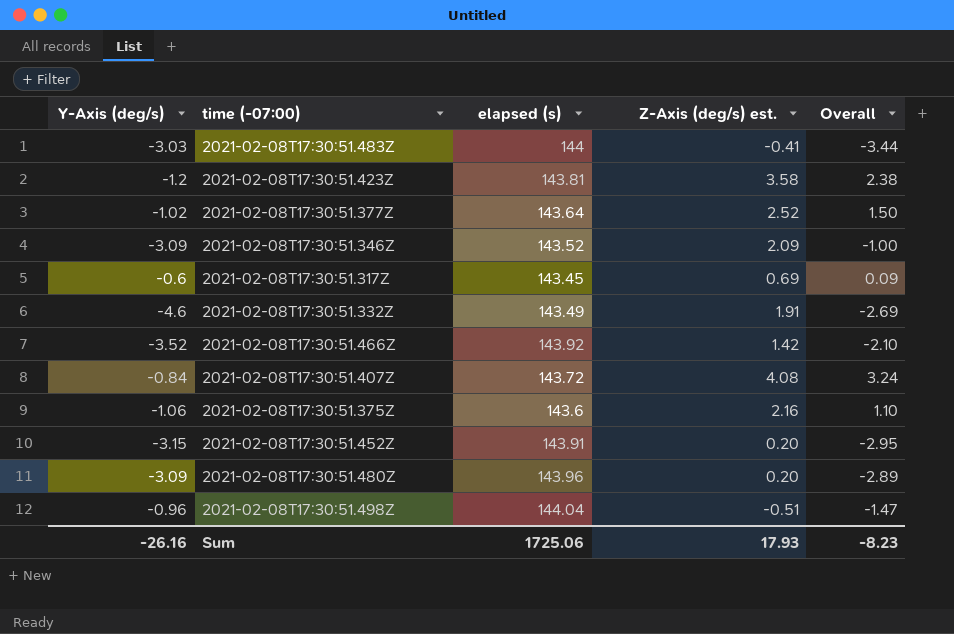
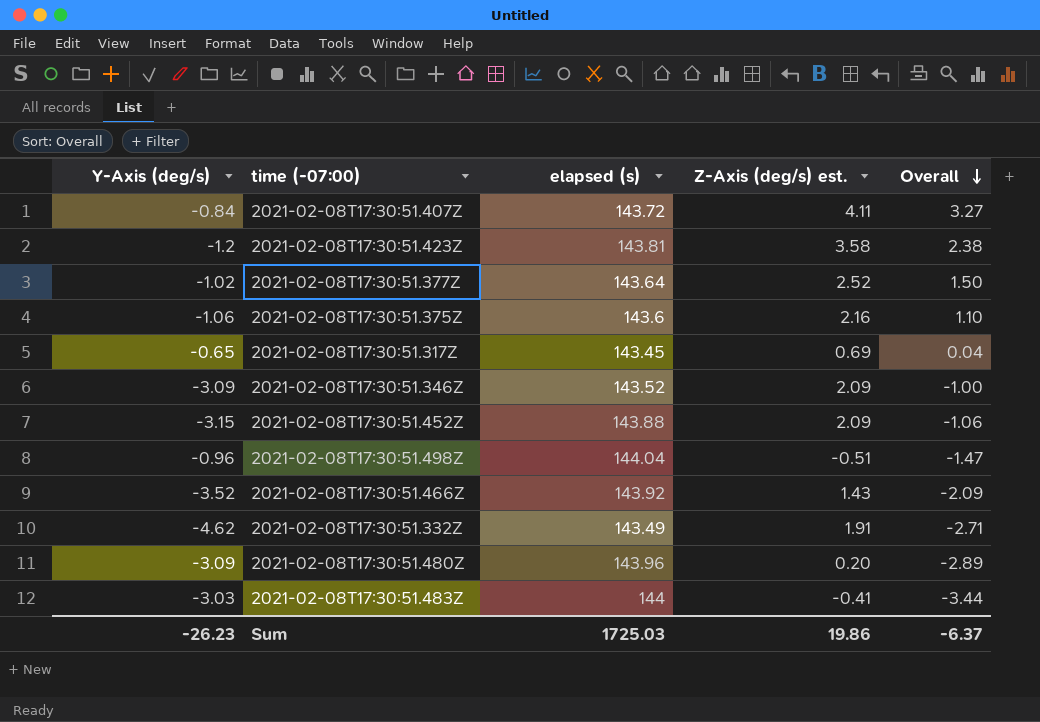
row order: none -> Overall descending
2021-02-08T17:30:51.407Z | Z-Axis (deg/s) est.: 4.08 -> 4.11
2021-02-08T17:30:51.407Z | Overall: 3.24 -> 3.27
2021-02-08T17:30:51.317Z | Y-Axis (deg/s): -0.6 -> -0.65
2021-02-08T17:30:51.317Z | Overall: 0.09 -> 0.04
2021-02-08T17:30:51.452Z | elapsed (s): 143.91 -> 143.88
2021-02-08T17:30:51.452Z | Z-Axis (deg/s) est.: 0.20 -> 2.09
2021-02-08T17:30:51.452Z | Overall: -2.95 -> -1.06
2021-02-08T17:30:51.466Z | Z-Axis (deg/s) est.: 1.42 -> 1.43
2021-02-08T17:30:51.466Z | Overall: -2.10 -> -2.09
2021-02-08T17:30:51.332Z | Y-Axis (deg/s): -4.6 -> -4.62
2021-02-08T17:30:51.332Z | Overall: -2.69 -> -2.71
Sum | Y-Axis (deg/s): -26.16 -> -26.23
Sum | elapsed (s): 1725.06 -> 1725.03
Sum | Z-Axis (deg/s) est.: 17.93 -> 19.86
Sum | Overall: -8.23 -> -6.37

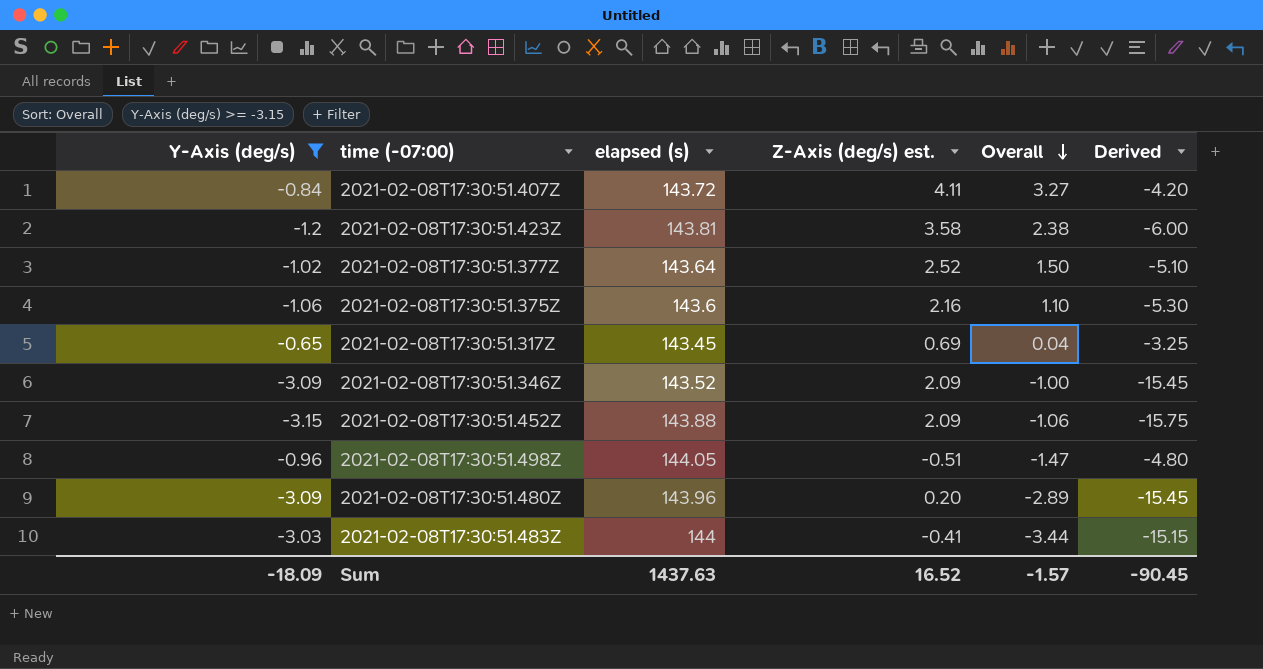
filter: none -> Y-Axis (deg/s) >= -3.15
column Derived | formula: none -> [Y-Axis (deg/s)] * 5
2021-02-08T17:30:51.498Z | elapsed (s): 144.04 -> 144.05
Sum | Y-Axis (deg/s): -26.23 -> -18.09
Sum | elapsed (s): 1725.03 -> 1437.63
Sum | Z-Axis (deg/s) est.: 19.86 -> 16.52
Sum | Overall: -6.37 -> -1.57

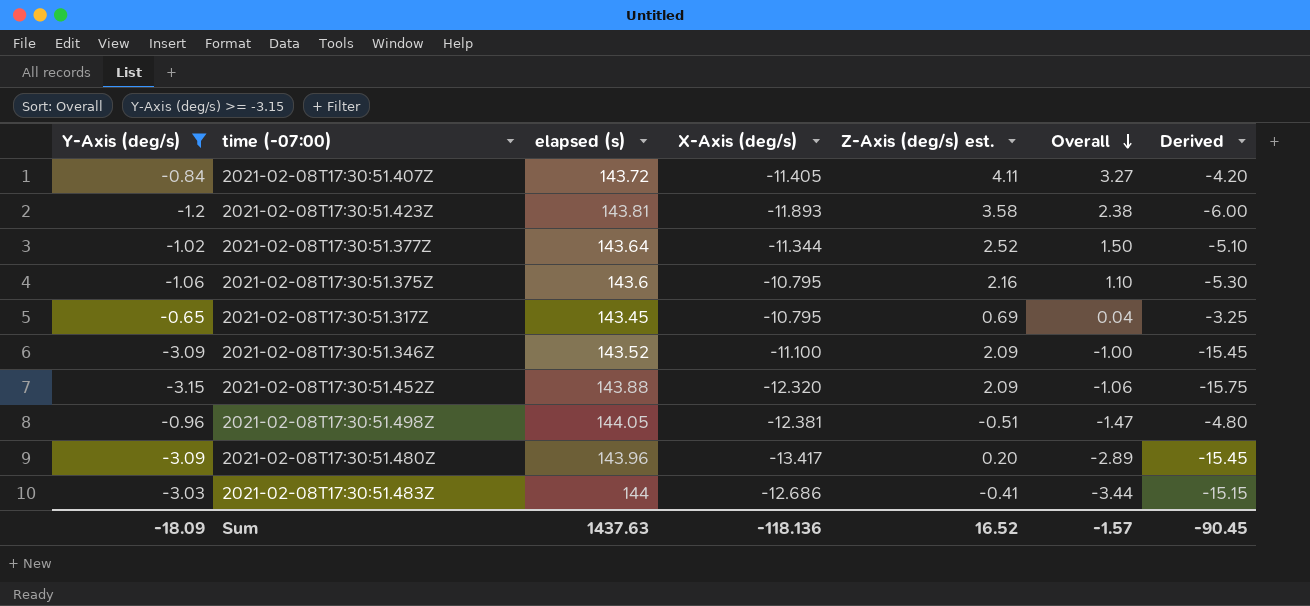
column X-Axis (deg/s) | position: none -> 4

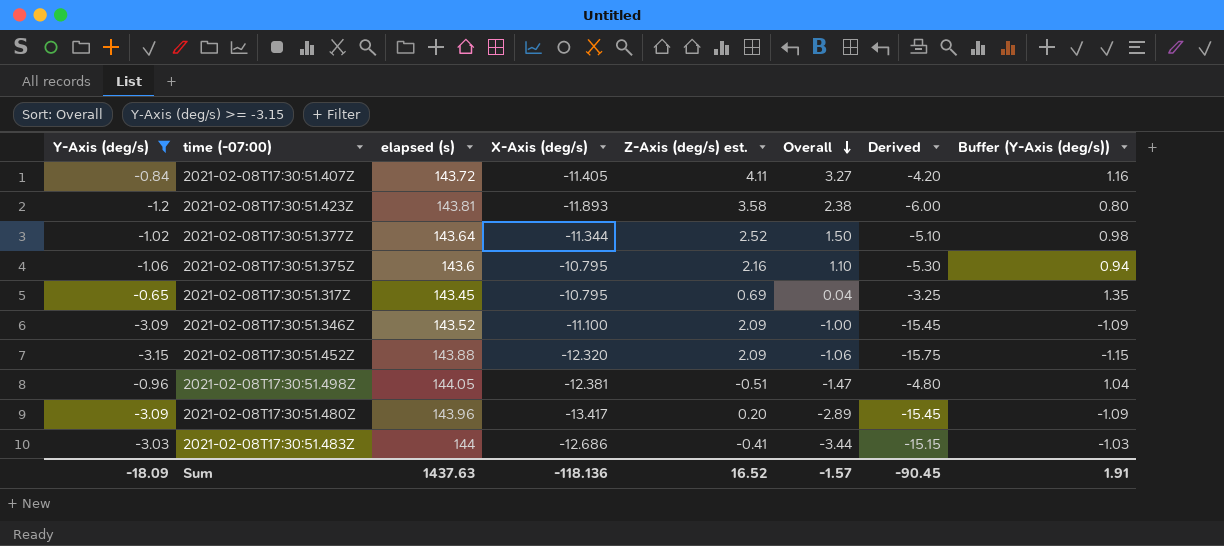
column Buffer (Y-Axis (deg/s)) | formula: none -> [Y-Axis (deg/s)] + 2

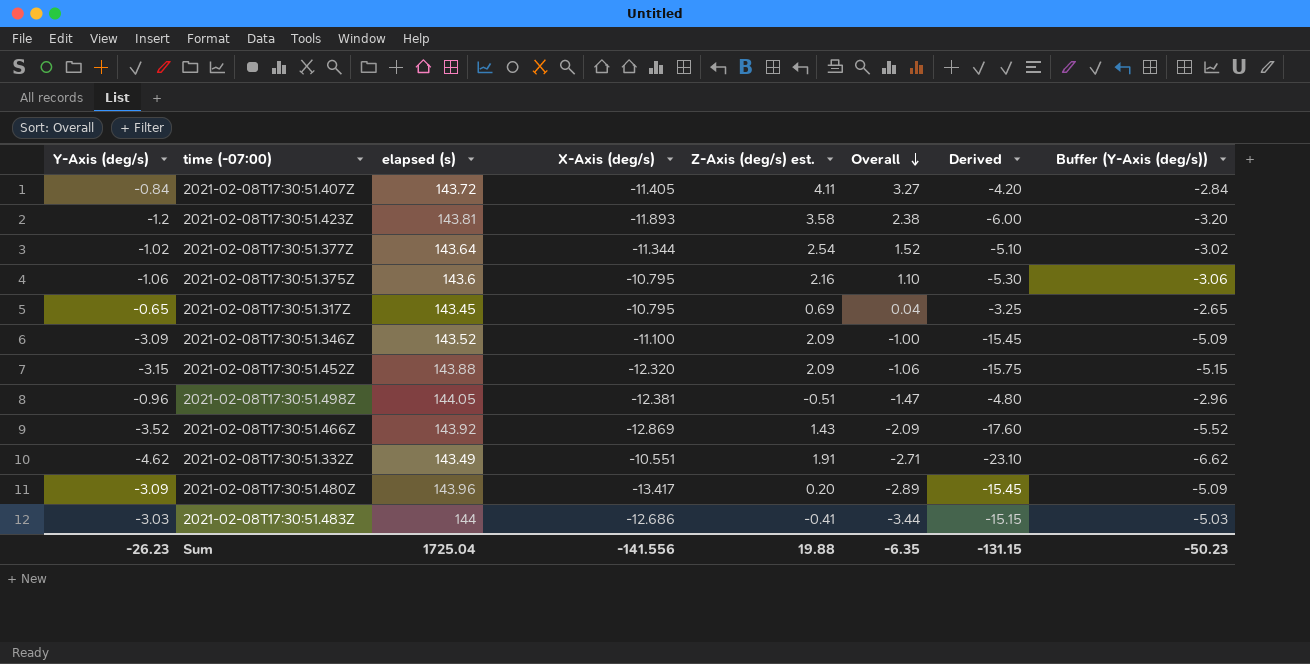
filter: Y-Axis (deg/s) >= -3.15 -> none
column Buffer (Y-Axis (deg/s)) | formula: [Y-Axis (deg/s)] + 2 -> [Y-Axis (deg/s)] - 2
2021-02-08T17:30:51.377Z | Z-Axis (deg/s) est.: 2.52 -> 2.54
2021-02-08T17:30:51.377Z | Overall: 1.50 -> 1.52
Sum | Y-Axis (deg/s): -18.09 -> -26.23
Sum | elapsed (s): 1437.63 -> 1725.04
Sum | X-Axis (deg/s): -118.136 -> -141.556
Sum | Z-Axis (deg/s) est.: 16.52 -> 19.88
Sum | Overall: -1.57 -> -6.35
Sum | Derived: -90.45 -> -131.15
Sum | Buffer (Y-Axis (deg/s)): 1.91 -> -50.23

